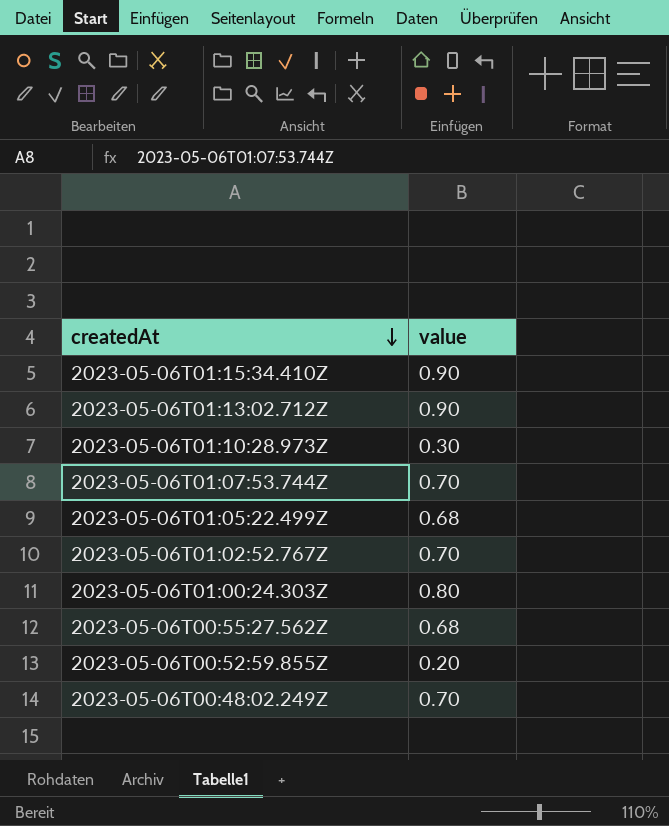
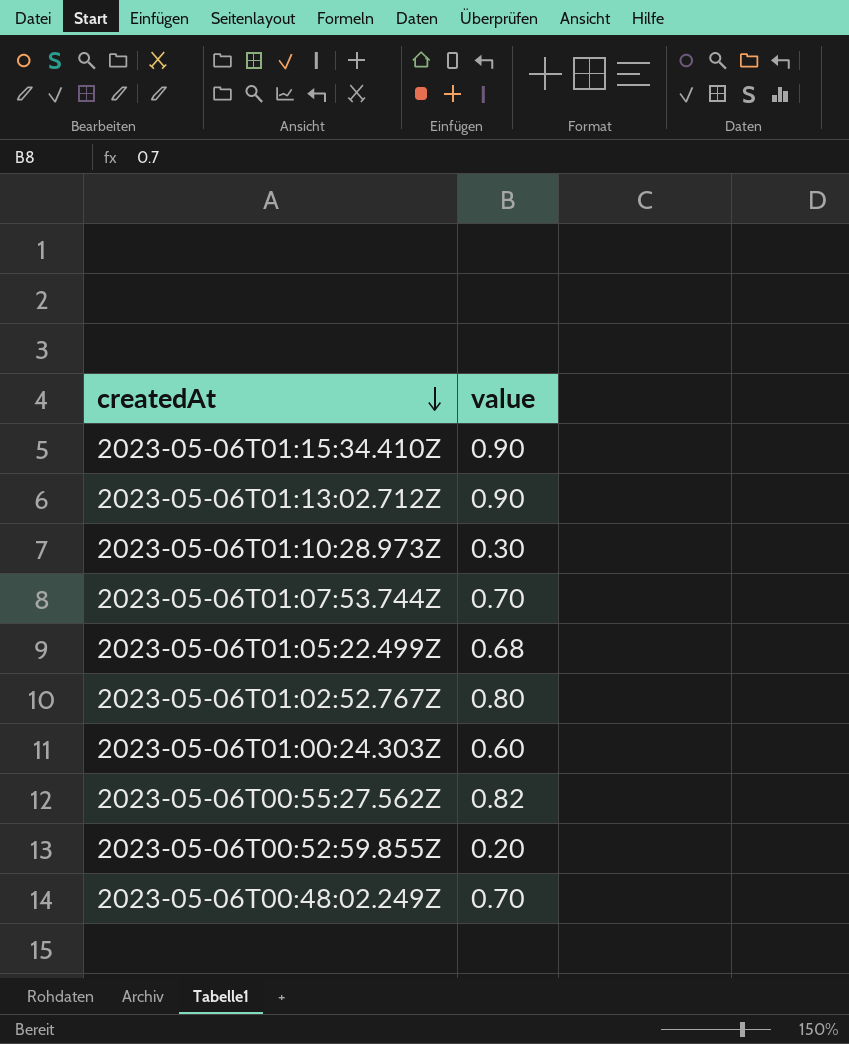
2023-05-06T01:02:52.767Z | value: 0.70 -> 0.80
2023-05-06T01:00:24.303Z | value: 0.80 -> 0.60
2023-05-06T00:55:27.562Z | value: 0.68 -> 0.82

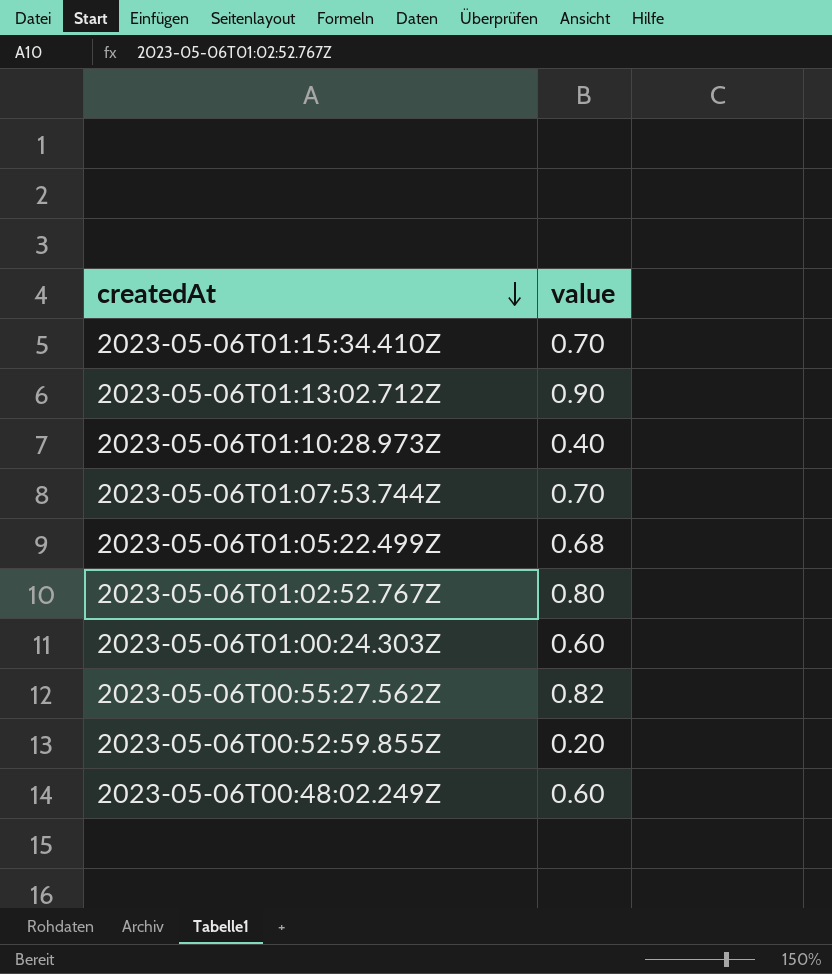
2023-05-06T01:15:34.410Z | value: 0.90 -> 0.70
2023-05-06T01:10:28.973Z | value: 0.30 -> 0.40
2023-05-06T00:48:02.249Z | value: 0.70 -> 0.60

